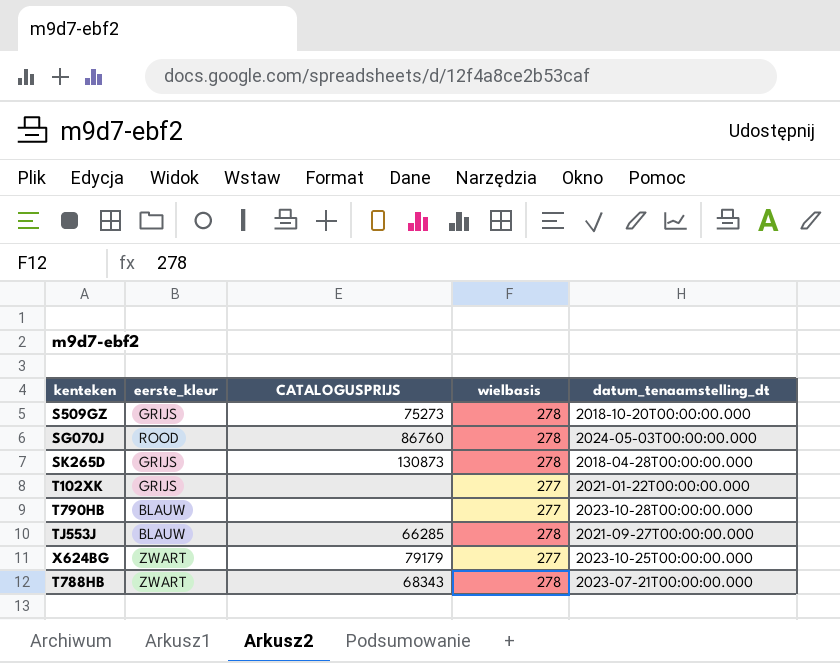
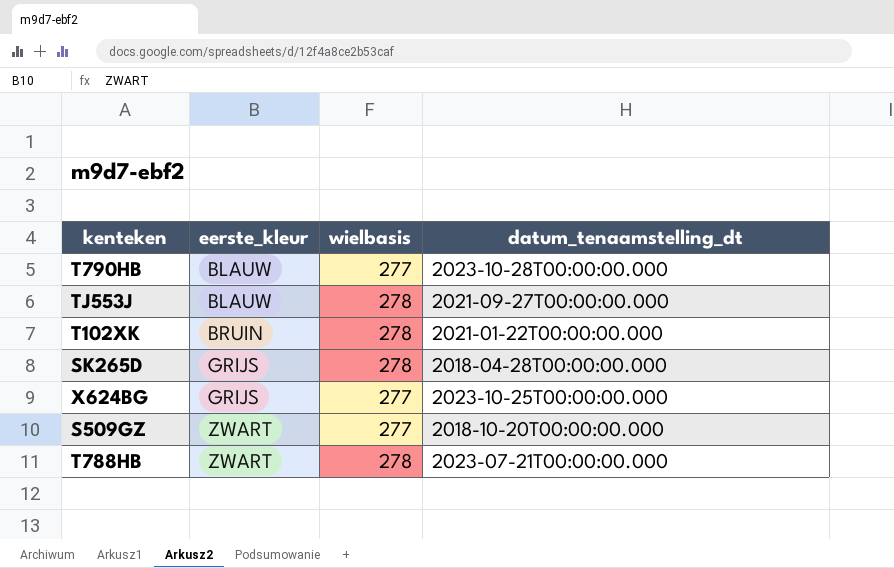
row order: none -> eerste_kleur ascending
column CATALOGUSPRIJS | position: 3 -> none
row SG070J: ROOD | 86760 | 278 | 2024-05-03T00:00:00.000 -> none
T102XK | eerste_kleur: GRIJS -> BRUIN
T102XK | wielbasis: 277 -> 278
X624BG | eerste_kleur: ZWART -> GRIJS
S509GZ | eerste_kleur: GRIJS -> ZWART
S509GZ | wielbasis: 278 -> 277

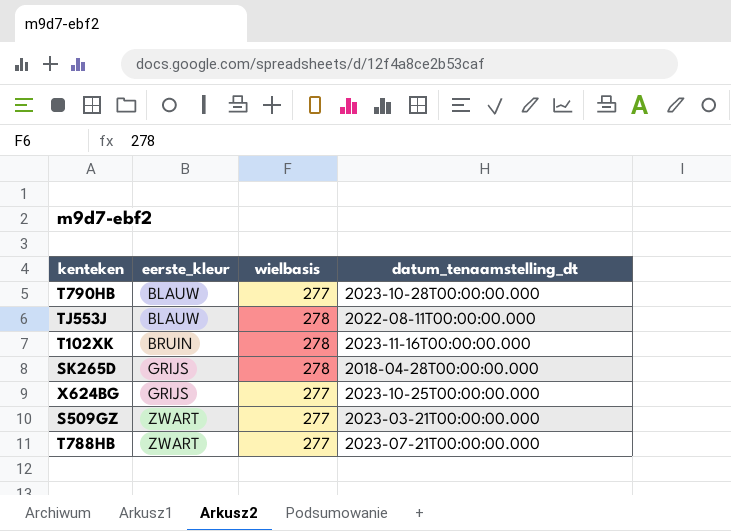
TJ553J | datum_tenaamstelling_dt: 2021-09-27T00:00:00.000 -> 2022-08-11T00:00:00.000
T102XK | datum_tenaamstelling_dt: 2021-01-22T00:00:00.000 -> 2023-11-16T00:00:00.000
S509GZ | datum_tenaamstelling_dt: 2018-10-20T00:00:00.000 -> 2023-03-21T00:00:00.000
T788HB | wielbasis: 278 -> 277

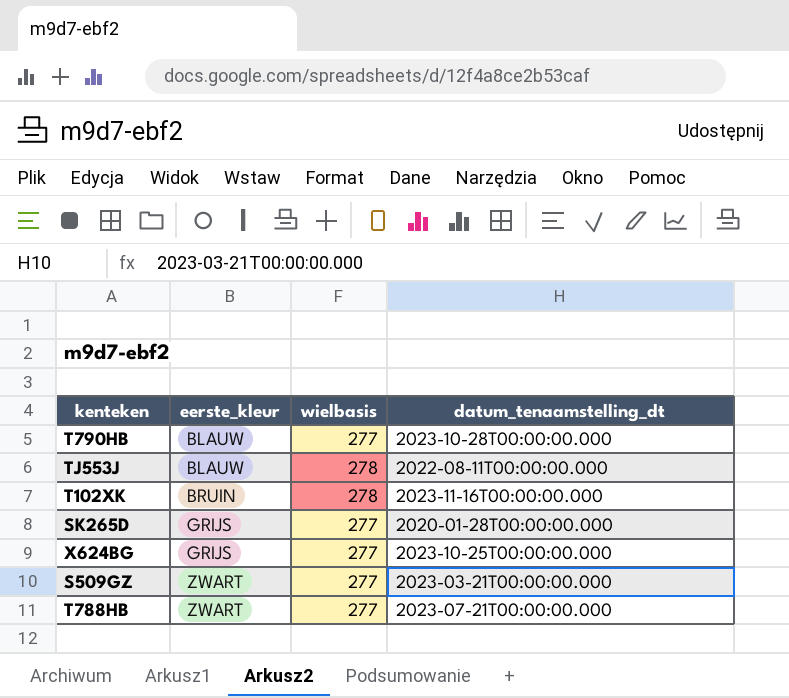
SK265D | wielbasis: 278 -> 277
SK265D | datum_tenaamstelling_dt: 2018-04-28T00:00:00.000 -> 2020-01-28T00:00:00.000

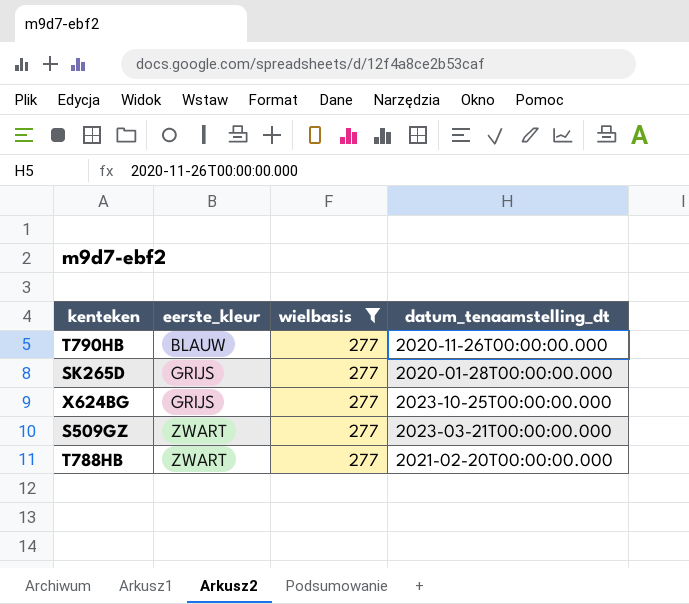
filter: none -> wielbasis = 277
T790HB | datum_tenaamstelling_dt: 2023-10-28T00:00:00.000 -> 2020-11-26T00:00:00.000
T788HB | datum_tenaamstelling_dt: 2023-07-21T00:00:00.000 -> 2021-02-20T00:00:00.000

